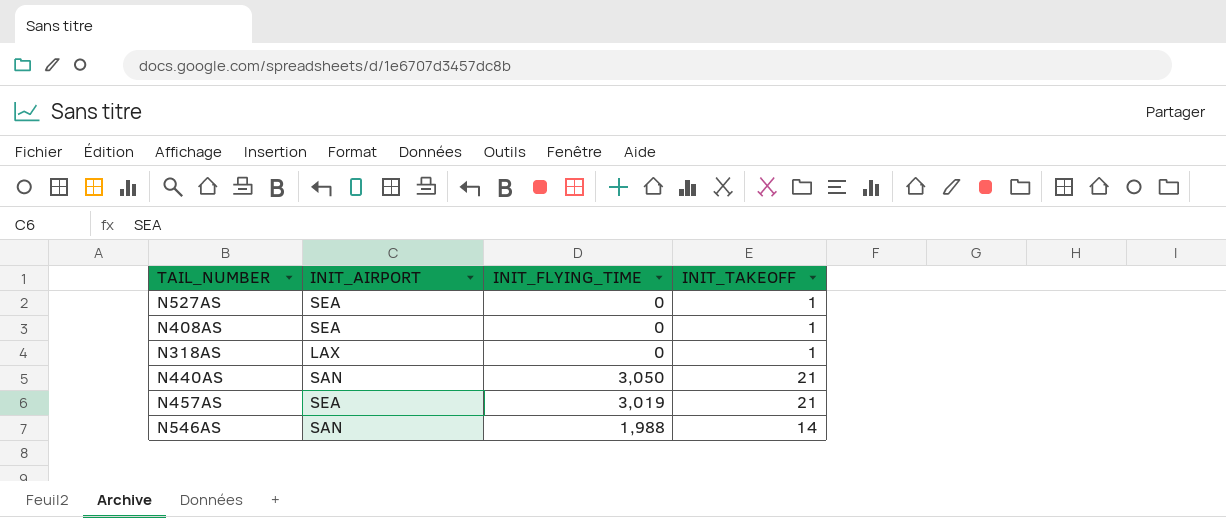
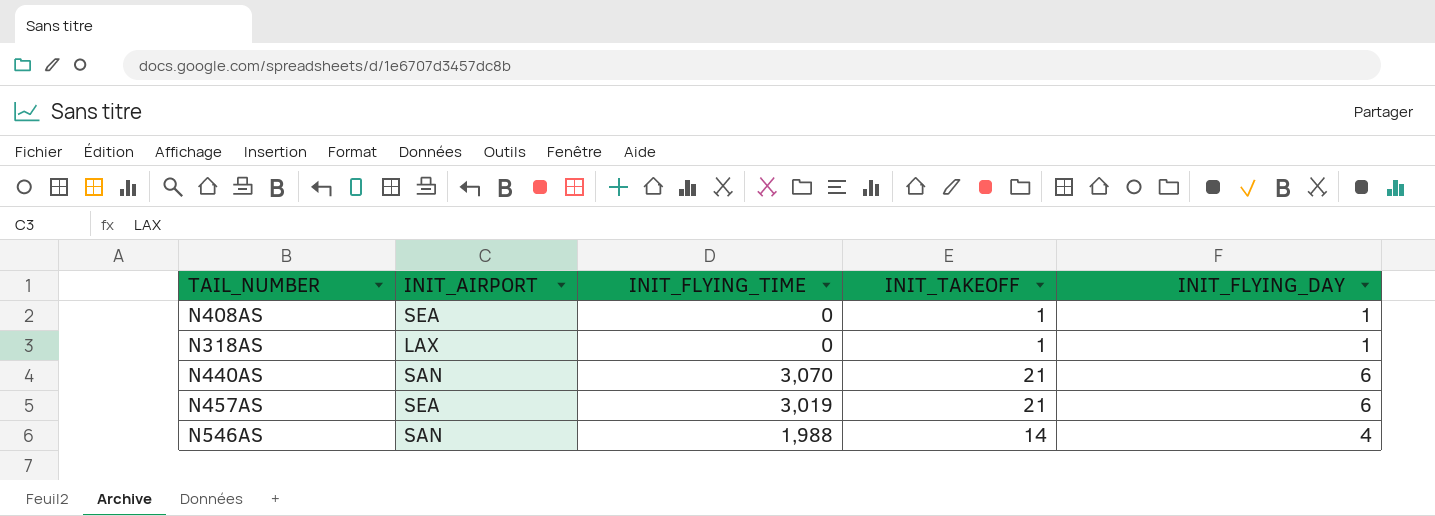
column INIT_FLYING_DAY | position: none -> 5
row N527AS: SEA | 0 | 1 -> none
N440AS | INIT_FLYING_TIME: 3,050 -> 3,070

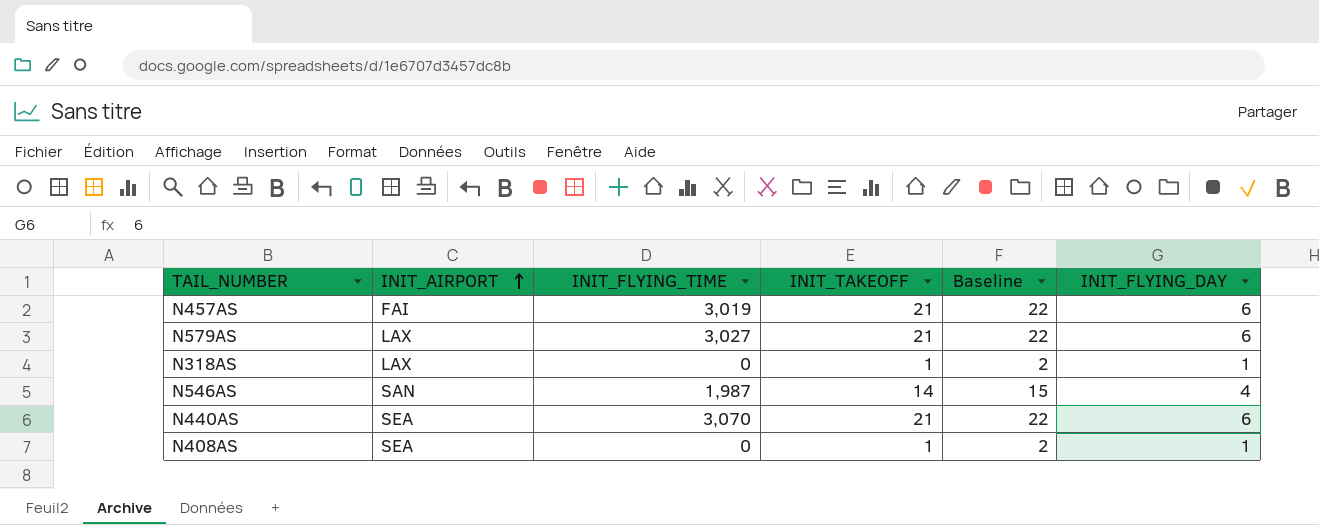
row order: none -> INIT_AIRPORT ascending
column Baseline | formula: none -> [INIT_TAKEOFF] + 1
N457AS | INIT_AIRPORT: SEA -> FAI
row N579AS: none -> LAX | 3,027 | 21 | 22 | 6
N546AS | INIT_FLYING_TIME: 1,988 -> 1,987
N440AS | INIT_AIRPORT: SAN -> SEA

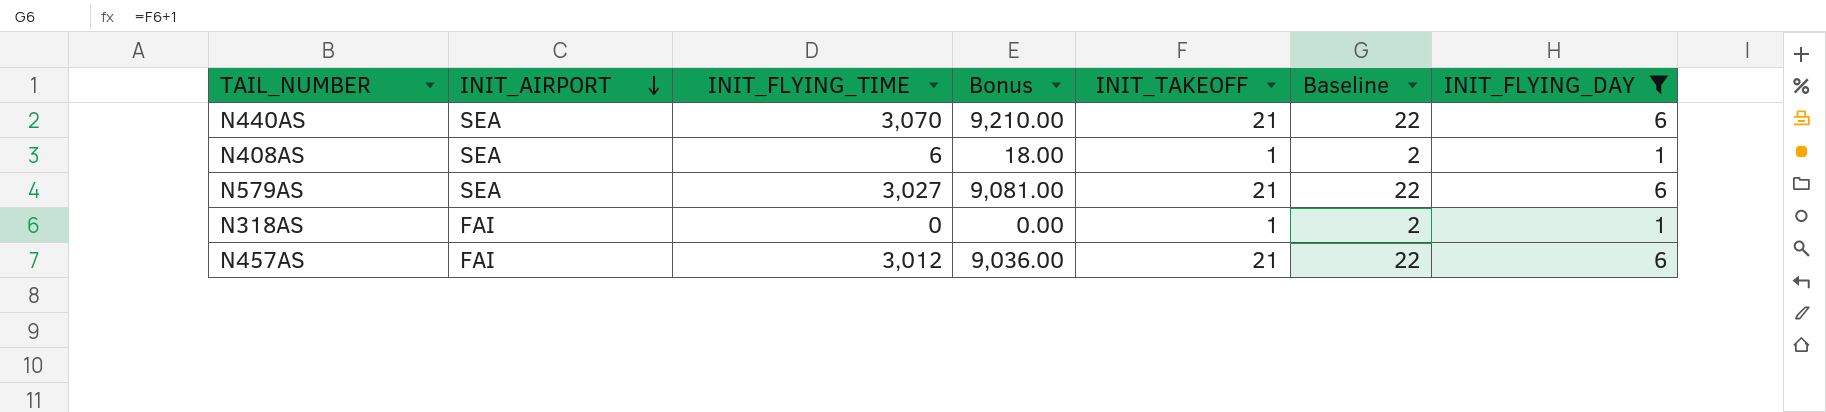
filter: none -> INIT_FLYING_DAY != 4
row order: INIT_AIRPORT ascending -> INIT_AIRPORT descending
column Bonus | formula: none -> [INIT_FLYING_TIME] * 3
N408AS | INIT_FLYING_TIME: 0 -> 6
N579AS | INIT_AIRPORT: LAX -> SEA
N318AS | INIT_AIRPORT: LAX -> FAI
N457AS | INIT_FLYING_TIME: 3,019 -> 3,012

